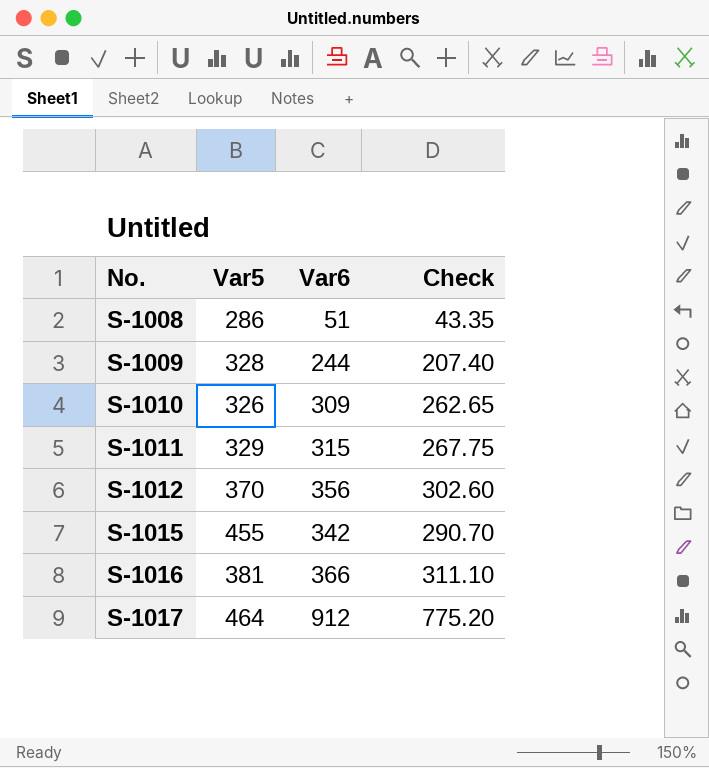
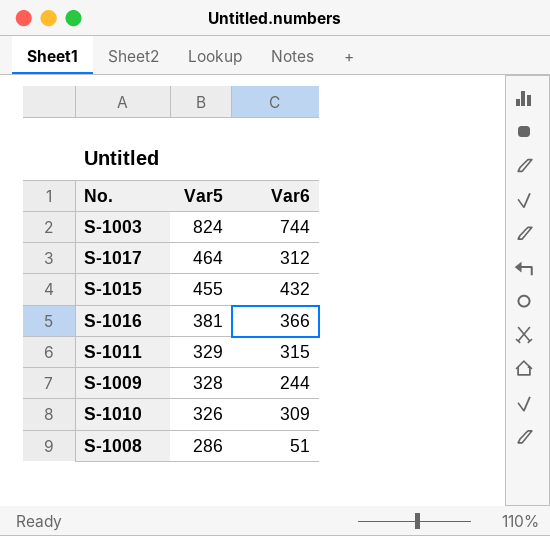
row order: No. ascending -> Var5 descending
column Check | formula: [Var6] * 0.85 -> none
row S-1012: 370 | 356 | 302.60 -> none
row S-1003: none -> 824 | 744
S-1017 | Var6: 912 -> 312
S-1015 | Var6: 342 -> 432

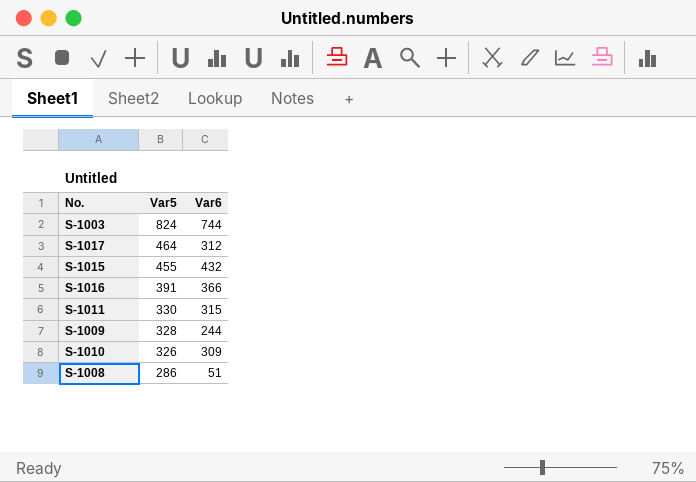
S-1016 | Var5: 381 -> 391
S-1011 | Var5: 329 -> 330

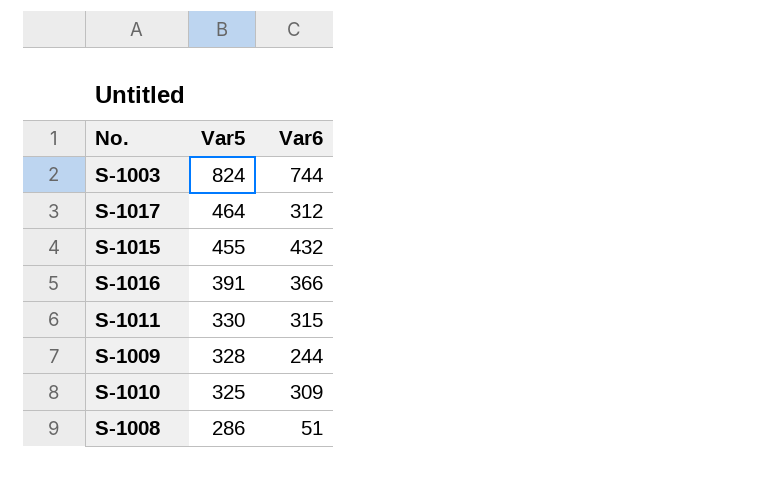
S-1010 | Var5: 326 -> 325

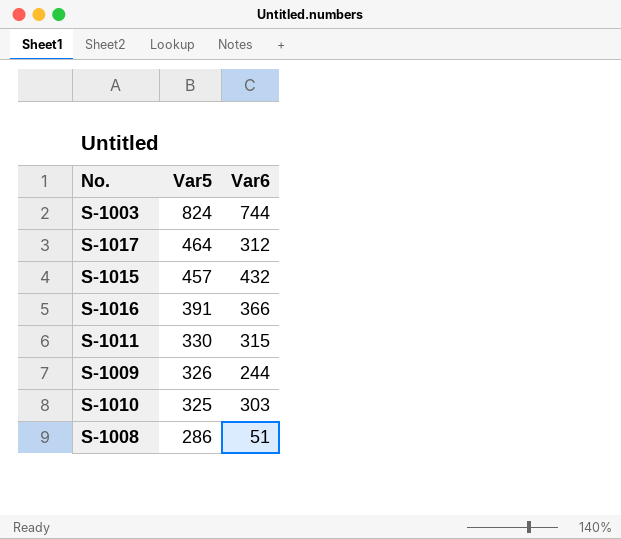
S-1015 | Var5: 455 -> 457
S-1009 | Var5: 328 -> 326
S-1010 | Var6: 309 -> 303

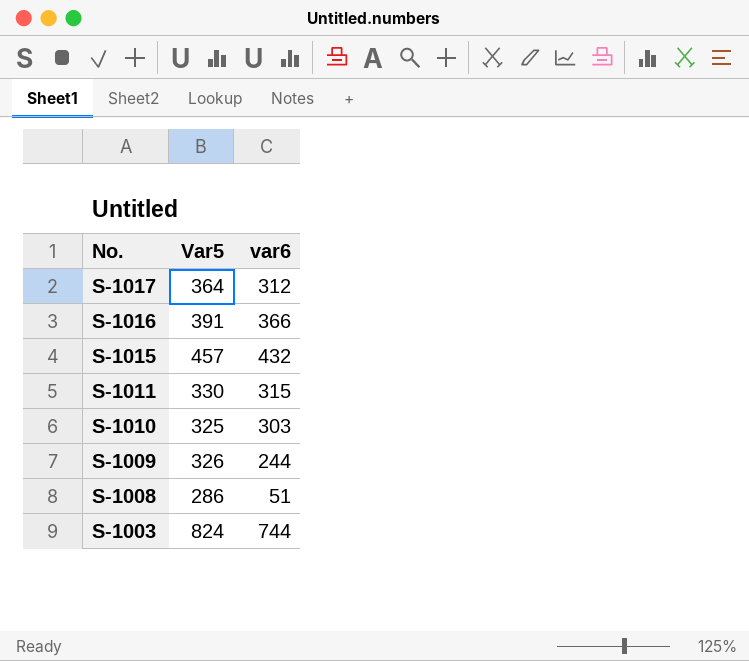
row order: Var5 descending -> No. descending
column name: Var6 -> var6
S-1017 | Var5: 464 -> 364

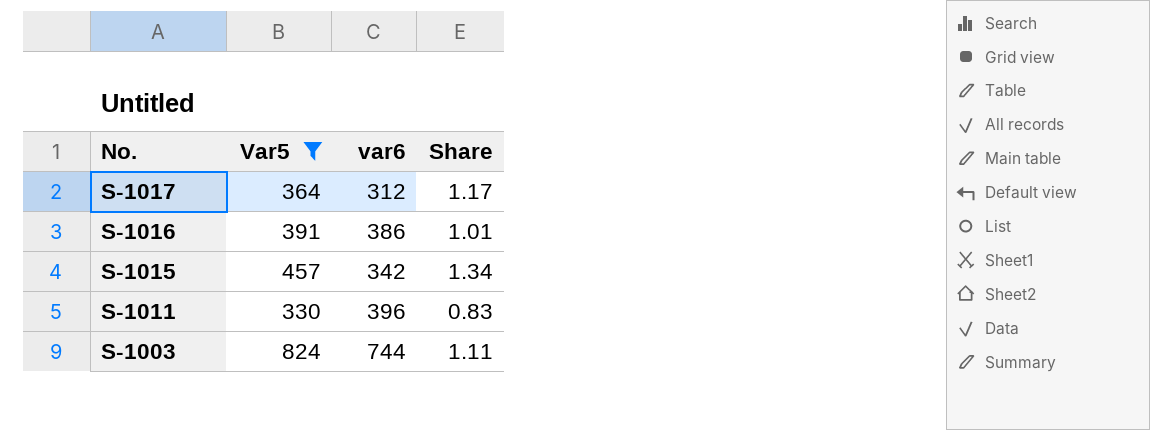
filter: none -> Var5 >= 330
column Share | formula: none -> [Var5] / [var6]
S-1016 | var6: 366 -> 386
S-1015 | var6: 432 -> 342
S-1011 | var6: 315 -> 396

